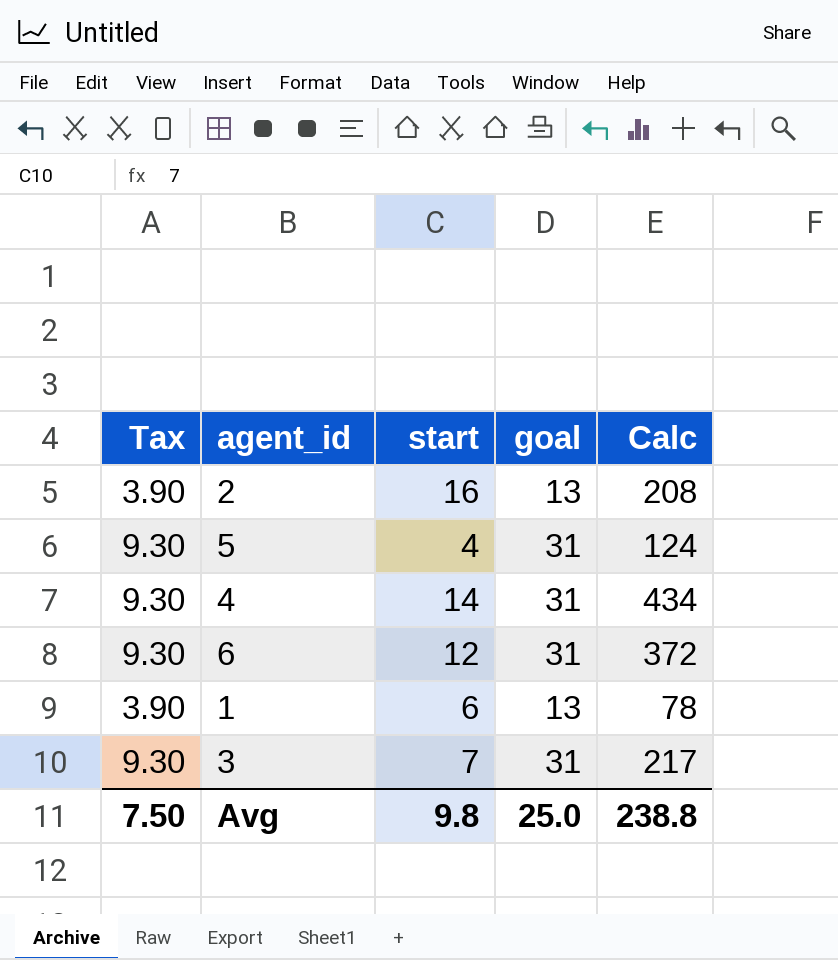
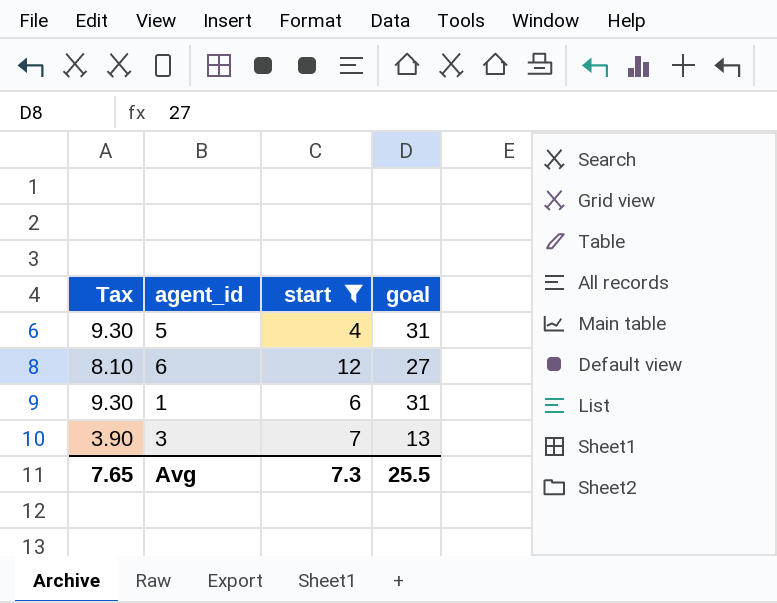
filter: none -> start <= 12
column Calc | formula: [start] * [goal] -> none
6 | Tax: 9.30 -> 8.10
6 | goal: 31 -> 27
1 | Tax: 3.90 -> 9.30
1 | goal: 13 -> 31
3 | Tax: 9.30 -> 3.90
3 | goal: 31 -> 13
Avg | Tax: 7.50 -> 7.65
Avg | start: 9.8 -> 7.3
Avg | goal: 25.0 -> 25.5

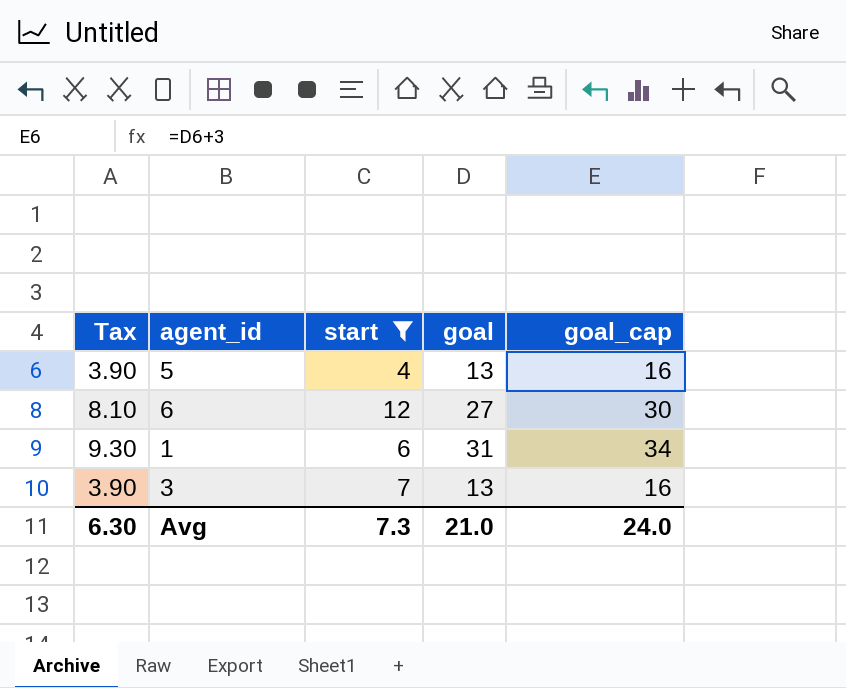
column goal_cap | formula: none -> [goal] + 3
5 | Tax: 9.30 -> 3.90
5 | goal: 31 -> 13
Avg | Tax: 7.65 -> 6.30
Avg | goal: 25.5 -> 21.0

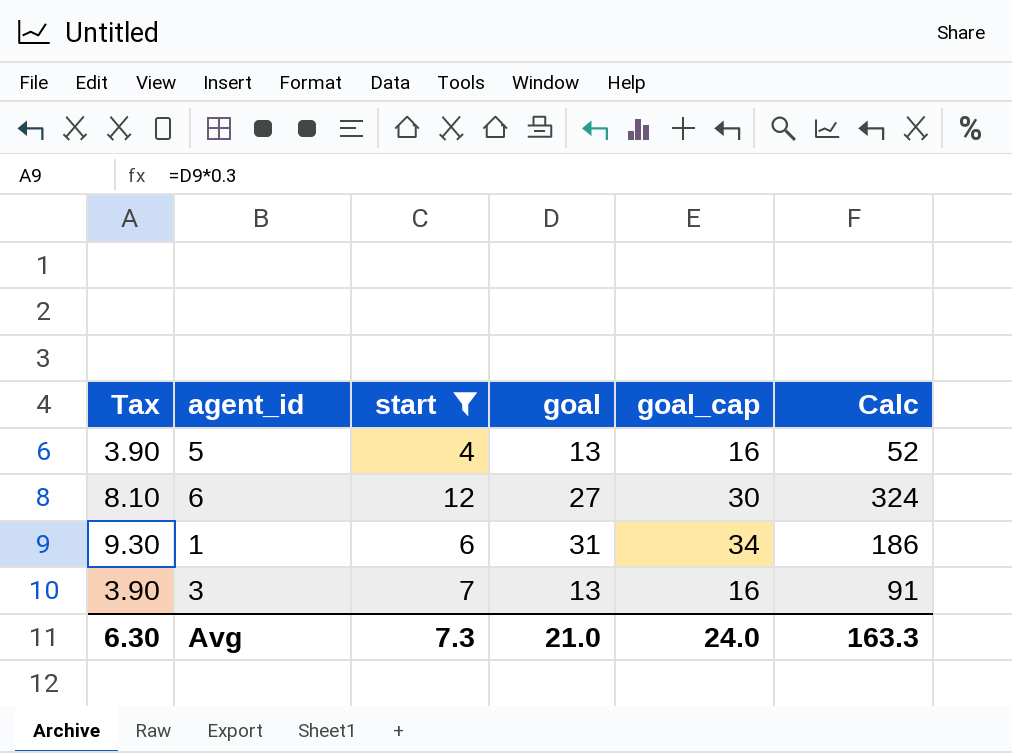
column Calc | formula: none -> [start] * [goal]

